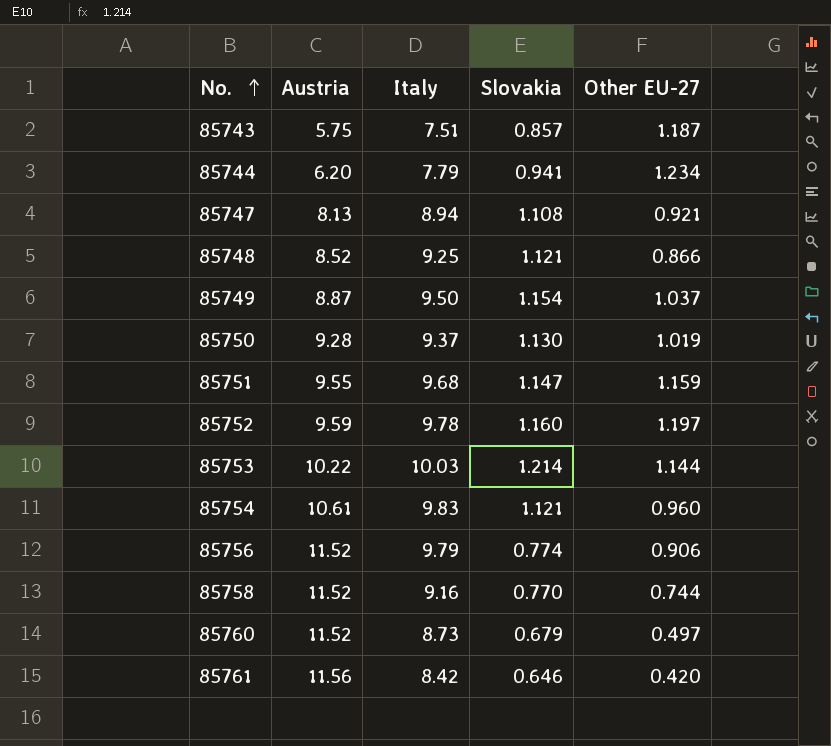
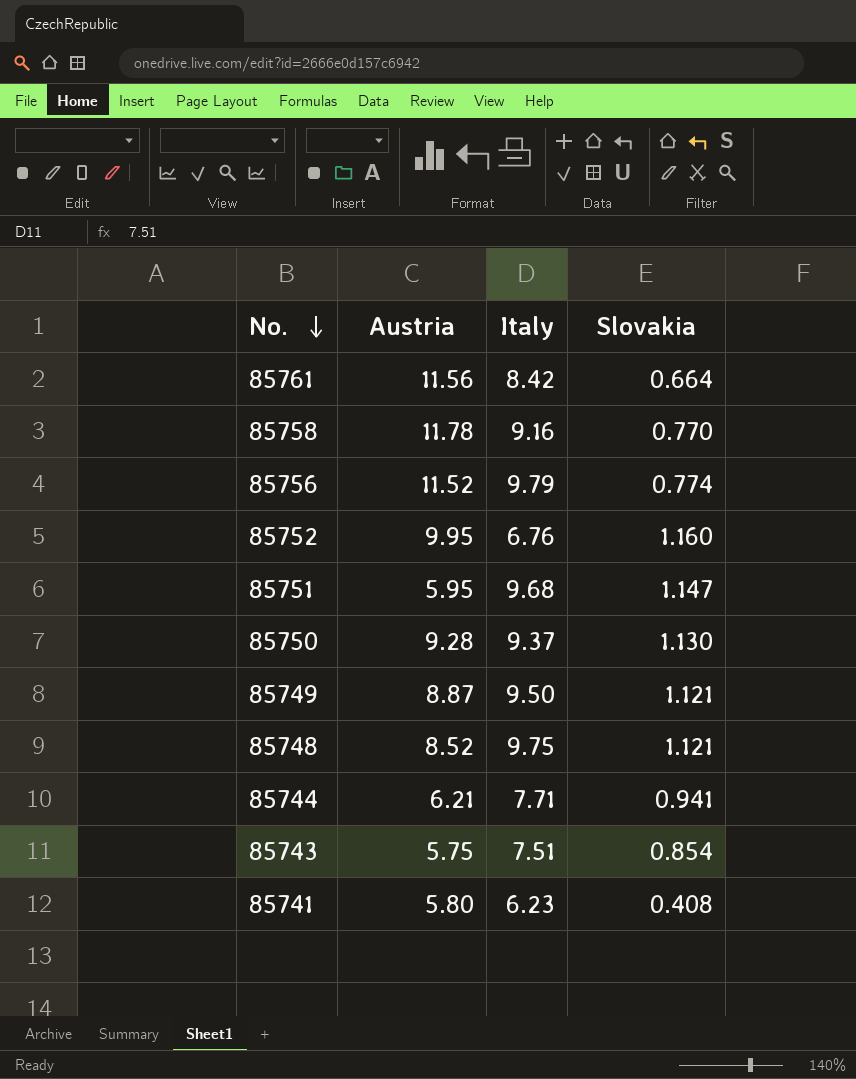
row order: No. ascending -> No. descending
column Other EU-27 | position: 5 -> none
row 85747: 8.13 | 8.94 | 1.108 | 0.921 -> none
row 85753: 10.22 | 10.03 | 1.214 | 1.144 -> none
row 85754: 10.61 | 9.83 | 1.121 | 0.960 -> none
row 85760: 11.52 | 8.73 | 0.679 | 0.497 -> none
85761 | Slovakia: 0.646 -> 0.664
85758 | Austria: 11.52 -> 11.78
85752 | Austria: 9.59 -> 9.95
85752 | Italy: 9.78 -> 6.76
85751 | Austria: 9.55 -> 5.95
85749 | Slovakia: 1.154 -> 1.121
85748 | Italy: 9.25 -> 9.75
85744 | Austria: 6.20 -> 6.21
85744 | Italy: 7.79 -> 7.71
85743 | Slovakia: 0.857 -> 0.854
row 85741: none -> 5.80 | 6.23 | 0.408

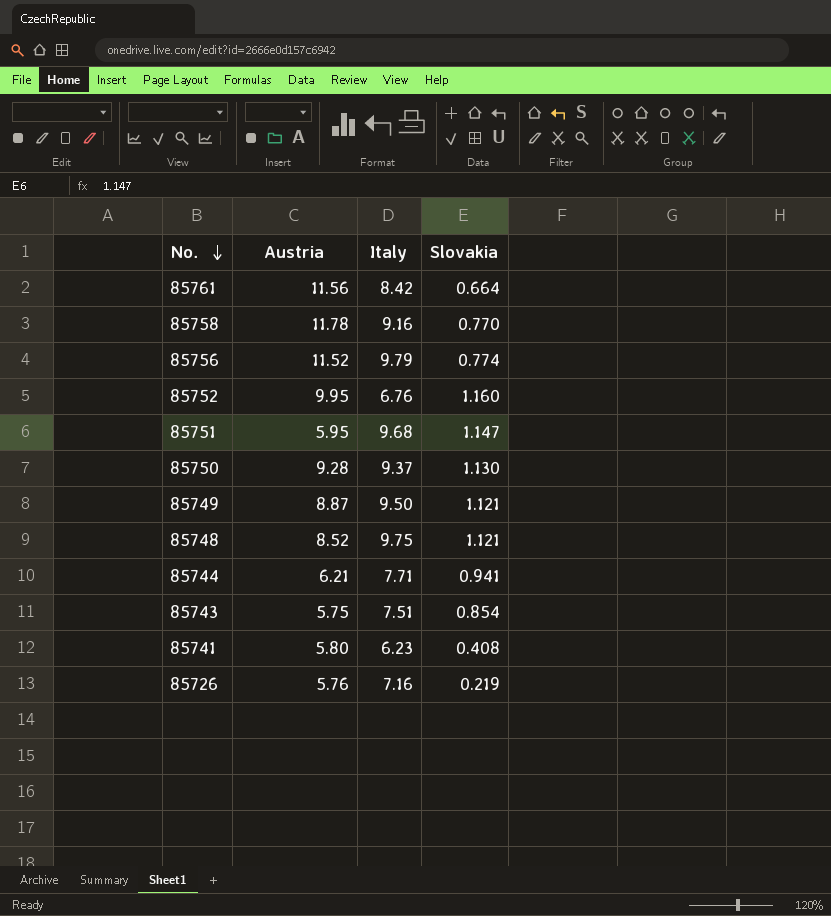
row 85726: none -> 5.76 | 7.16 | 0.219

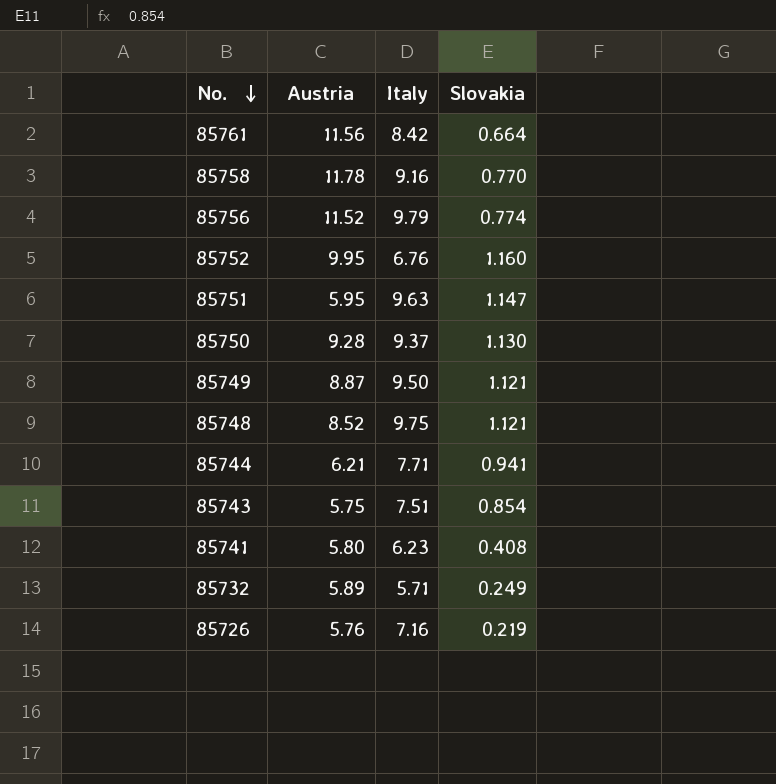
85751 | Italy: 9.68 -> 9.63
row 85732: none -> 5.89 | 5.71 | 0.249

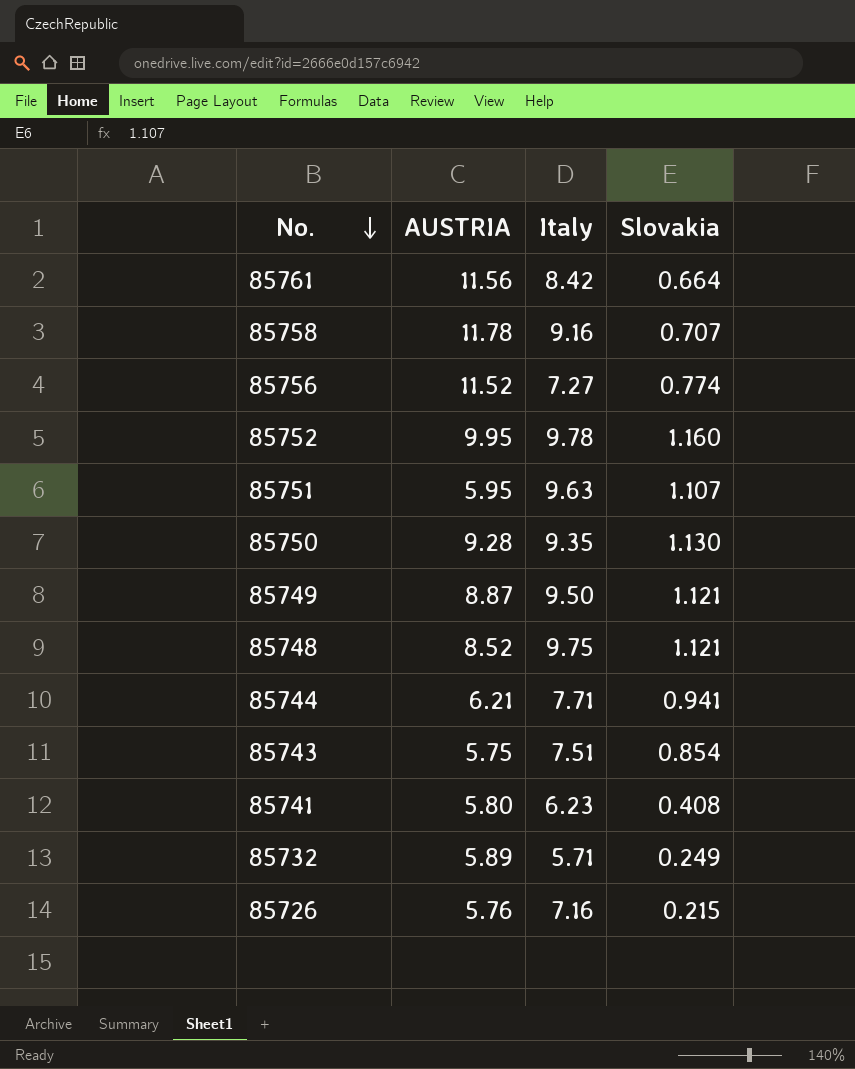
column name: Austria -> AUSTRIA
85758 | Slovakia: 0.770 -> 0.707
85756 | Italy: 9.79 -> 7.27
85752 | Italy: 6.76 -> 9.78
85751 | Slovakia: 1.147 -> 1.107
85750 | Italy: 9.37 -> 9.35
85726 | Slovakia: 0.219 -> 0.215

